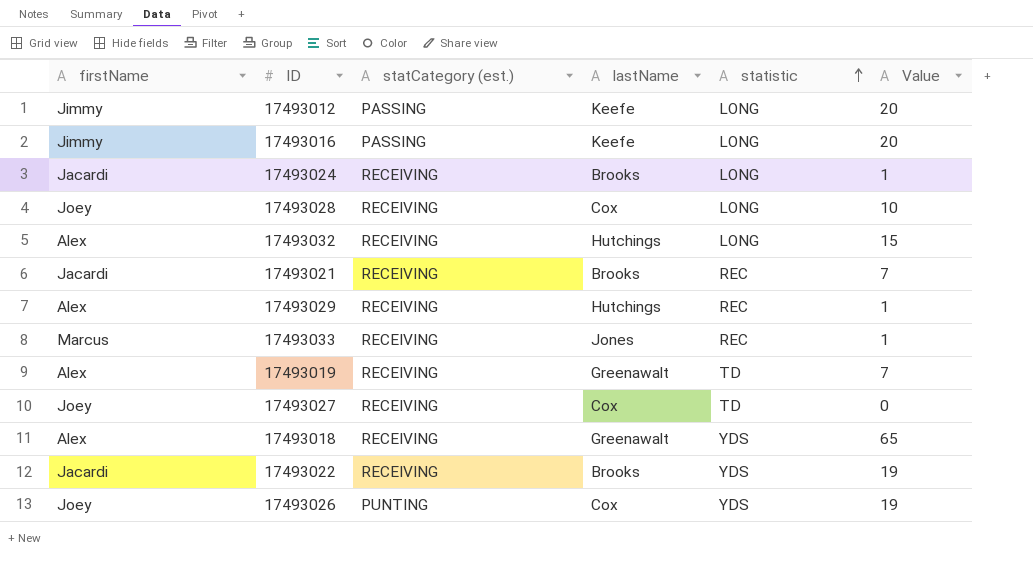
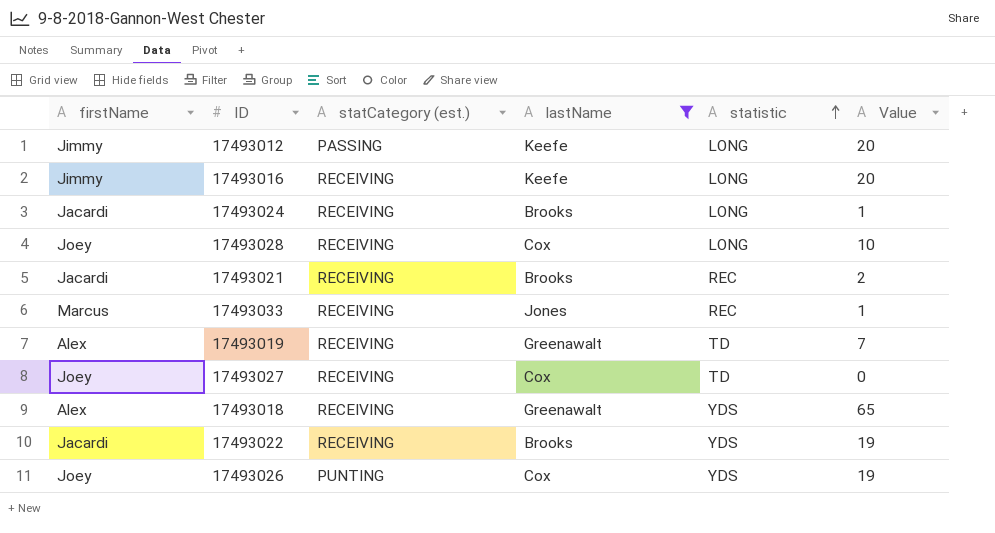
filter: none -> lastName != Hutchings
17493016 | statCategory (est.): PASSING -> RECEIVING
17493021 | Value: 7 -> 2

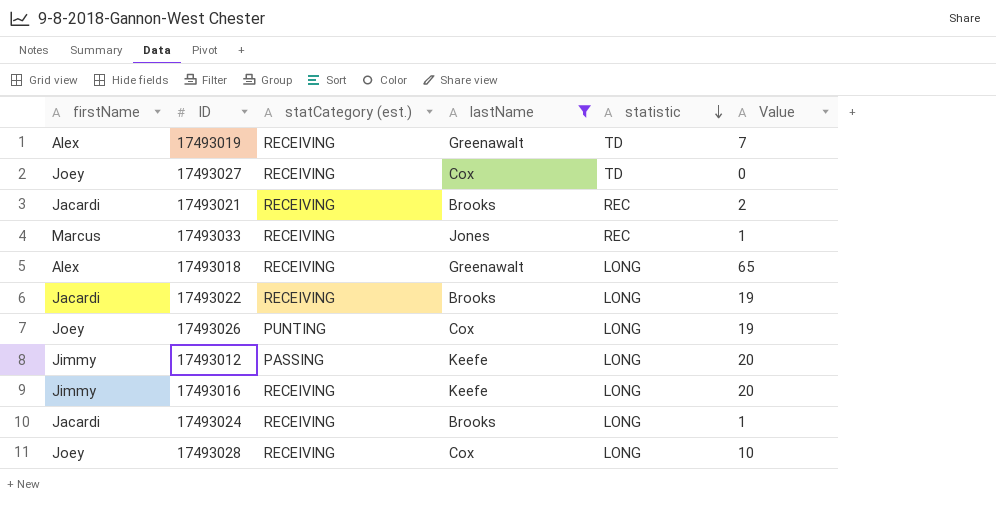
row order: statistic ascending -> statistic descending
17493018 | statistic: YDS -> LONG
17493022 | statistic: YDS -> LONG
17493026 | statistic: YDS -> LONG

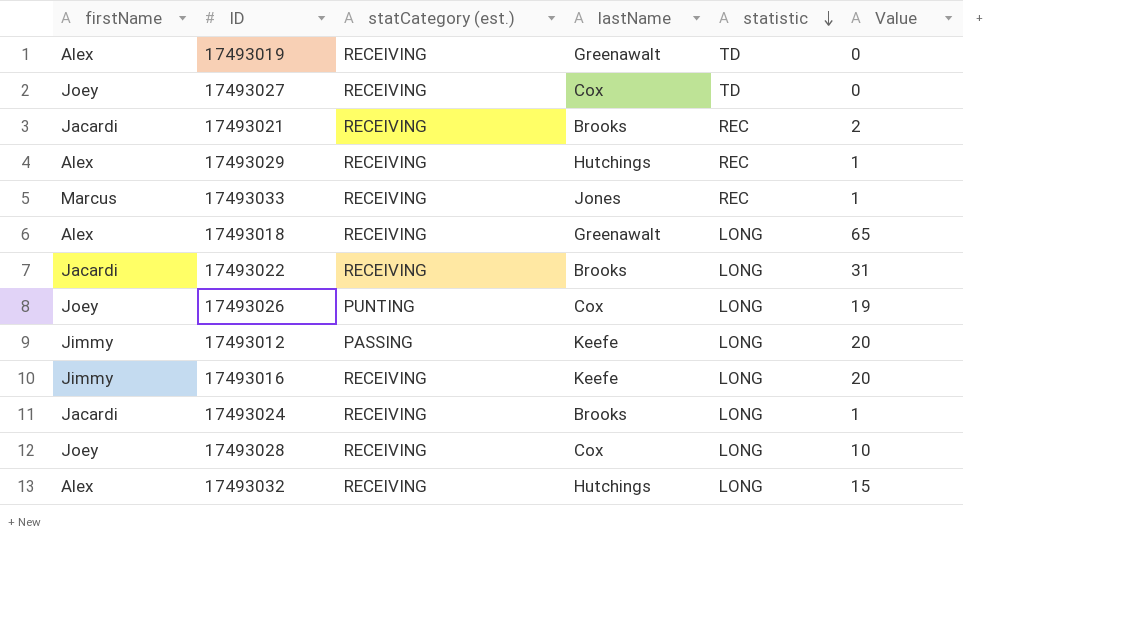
filter: lastName != Hutchings -> none
17493019 | Value: 7 -> 0
17493022 | Value: 19 -> 31

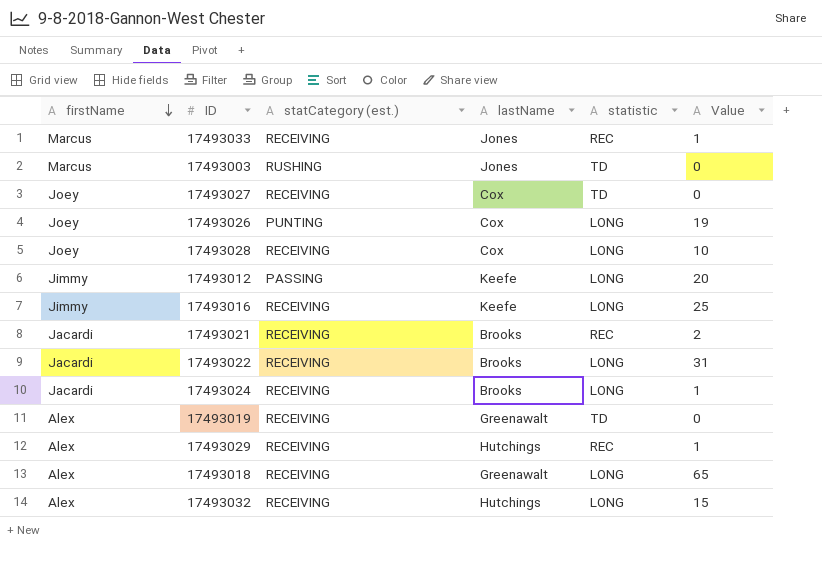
row order: statistic descending -> firstName descending
row 17493003: none -> Marcus | RUSHING | Jones | TD | 0
17493016 | Value: 20 -> 25

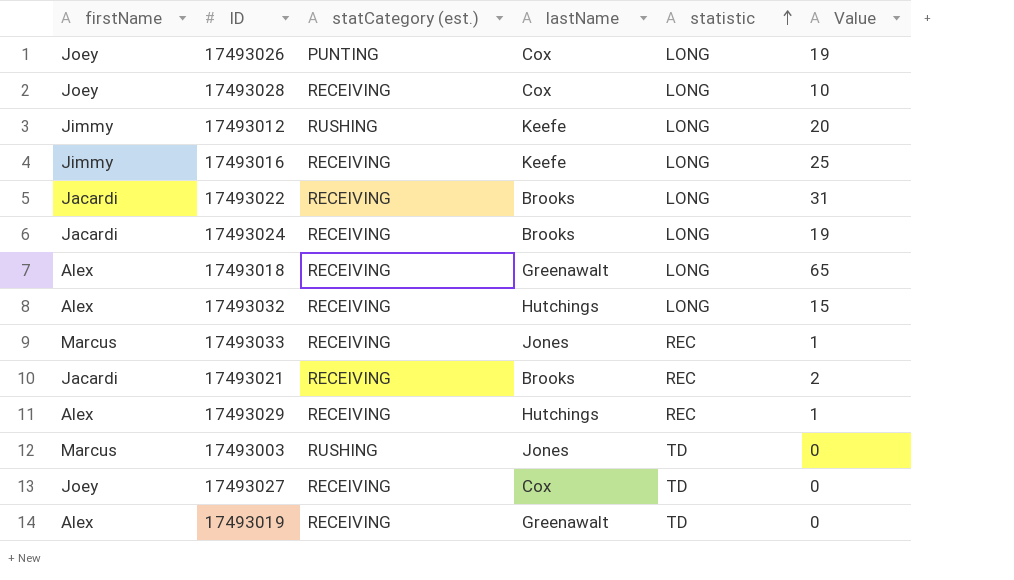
row order: firstName descending -> statistic ascending
17493012 | statCategory (est.): PASSING -> RUSHING
17493024 | Value: 1 -> 19

